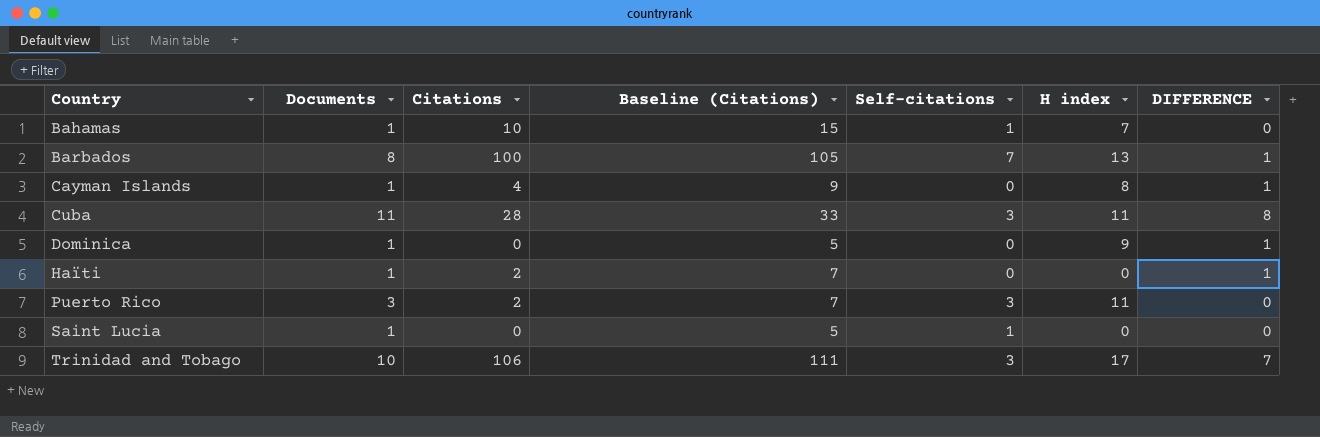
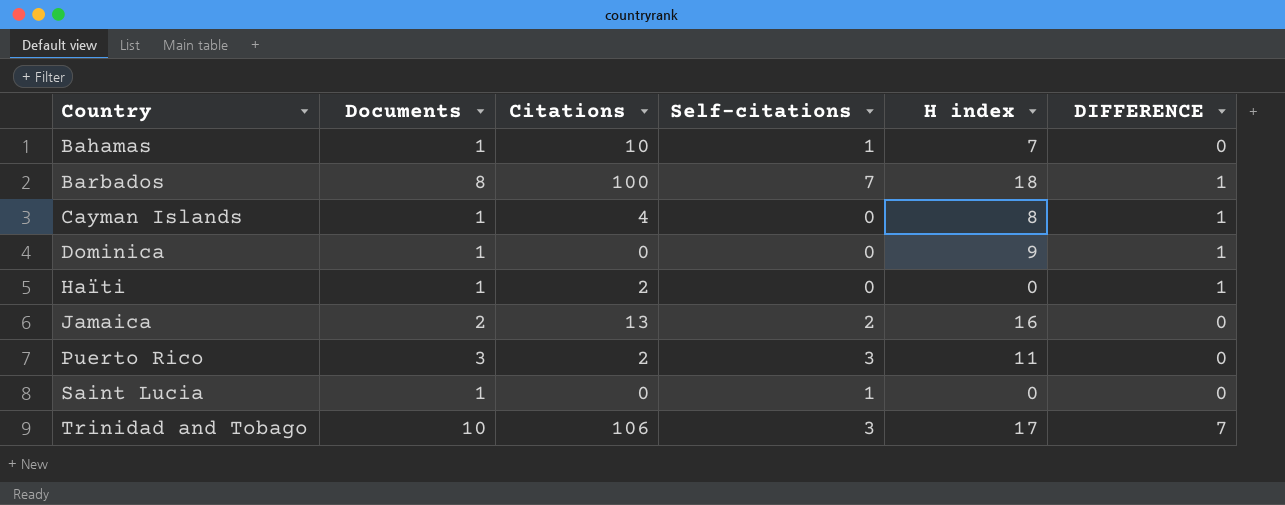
column Baseline (Citations) | formula: [Citations] + 5 -> none
row Cuba: 11 | 28 | 33 | 3 | 11 | 8 -> none
Barbados | H index: 13 -> 18
row Jamaica: none -> 2 | 13 | 2 | 16 | 0

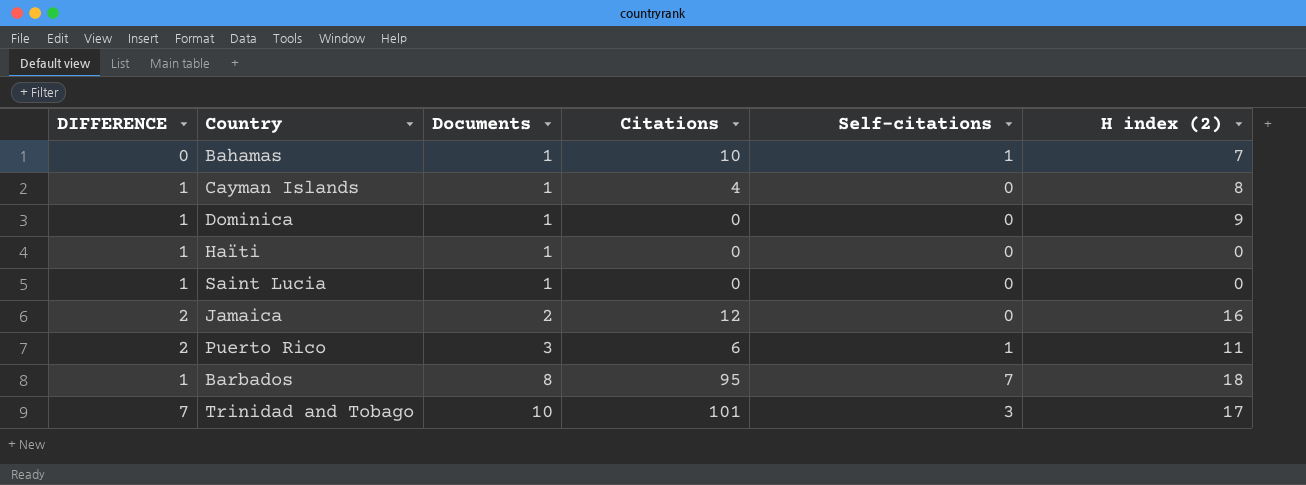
row order: Country ascending -> Documents ascending
column DIFFERENCE | position: 6 -> 1
column name: H index -> H index (2)
Haïti | Citations: 2 -> 0
Saint Lucia | DIFFERENCE: 0 -> 1
Saint Lucia | Self-citations: 1 -> 0
Jamaica | DIFFERENCE: 0 -> 2
Jamaica | Citations: 13 -> 12
Jamaica | Self-citations: 2 -> 0
Puerto Rico | DIFFERENCE: 0 -> 2
Puerto Rico | Citations: 2 -> 6
Puerto Rico | Self-citations: 3 -> 1
Barbados | Citations: 100 -> 95
Trinidad and Tobago | Citations: 106 -> 101

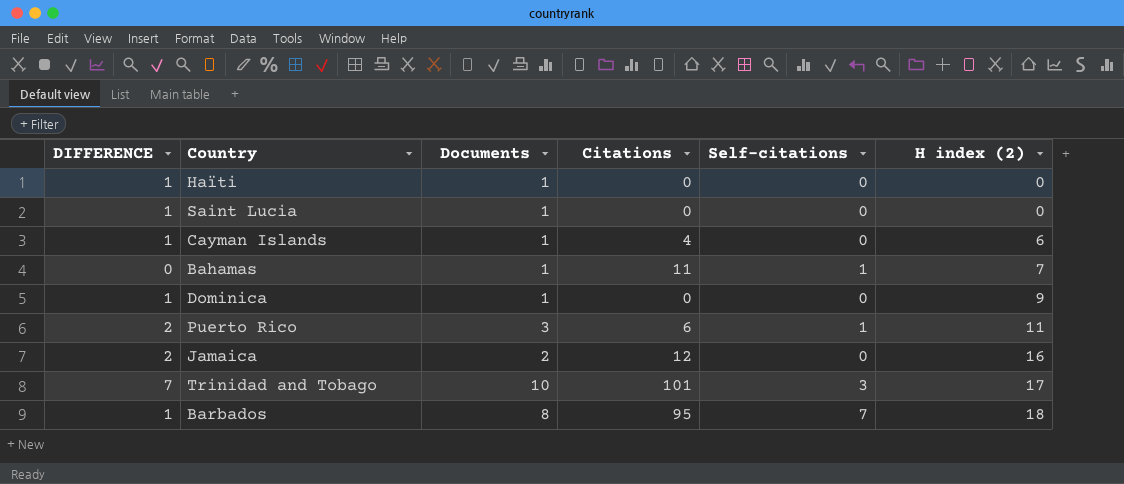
row order: Documents ascending -> H index (2) ascending
Cayman Islands | H index (2): 8 -> 6
Bahamas | Citations: 10 -> 11

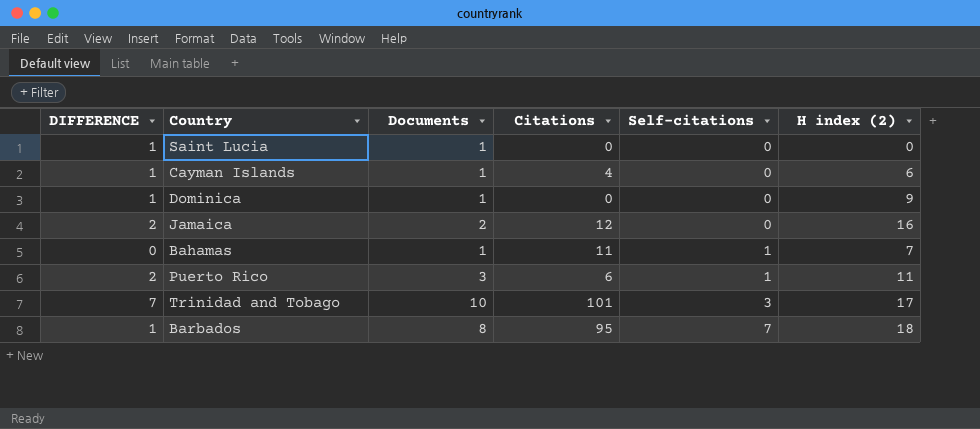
row order: H index (2) ascending -> Self-citations ascending
row Haïti: 1 | 1 | 0 | 0 | 0 -> none

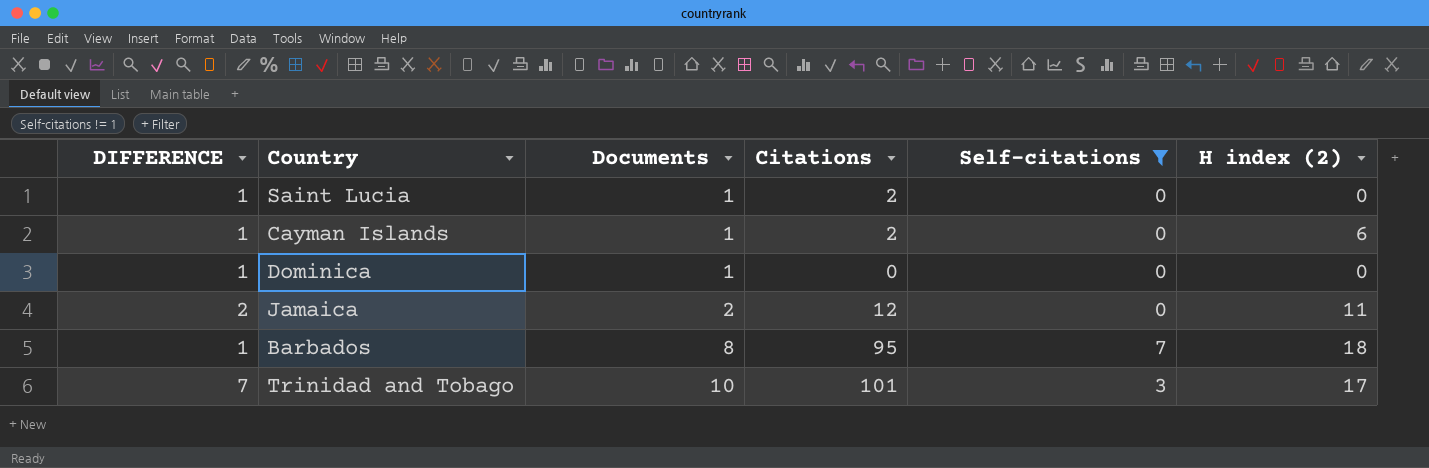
filter: none -> Self-citations != 1
row order: Self-citations ascending -> Documents ascending
Saint Lucia | Citations: 0 -> 2
Cayman Islands | Citations: 4 -> 2
Dominica | H index (2): 9 -> 0
Jamaica | H index (2): 16 -> 11

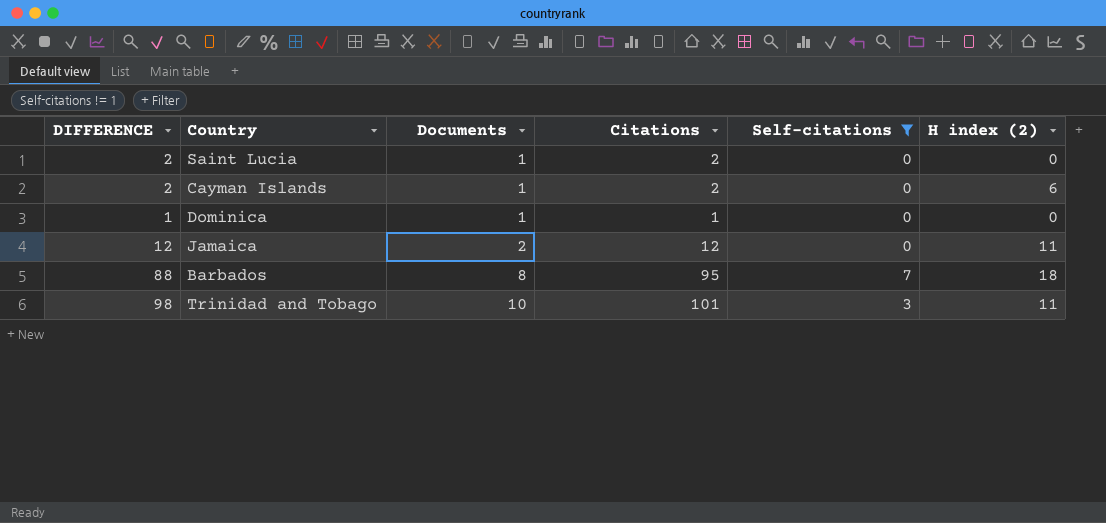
column DIFFERENCE | formula: [Documents] - [Self-citations] -> [Citations] - [Self-citations]
Dominica | Citations: 0 -> 1
Trinidad and Tobago | H index (2): 17 -> 11

